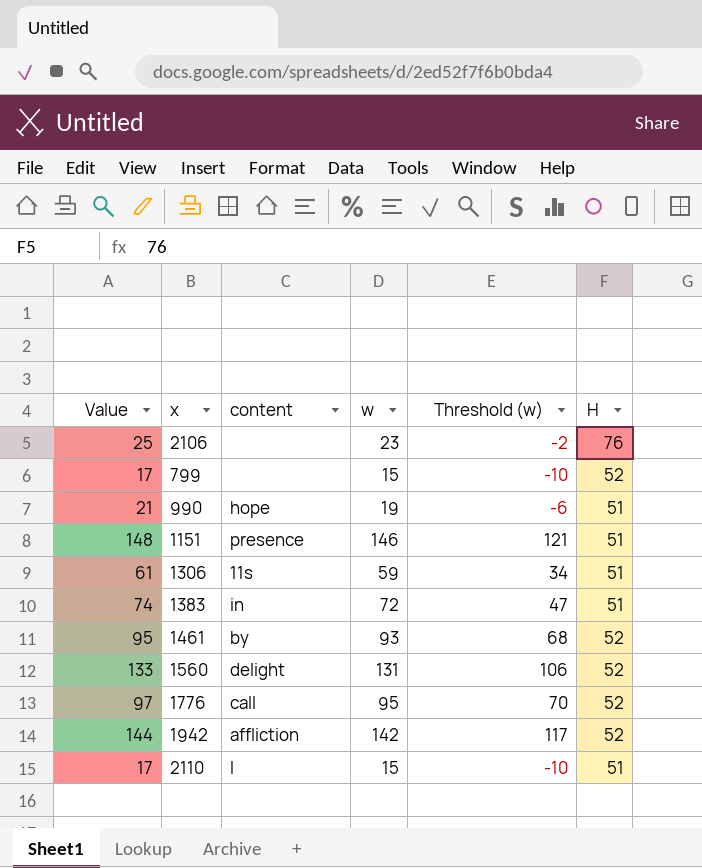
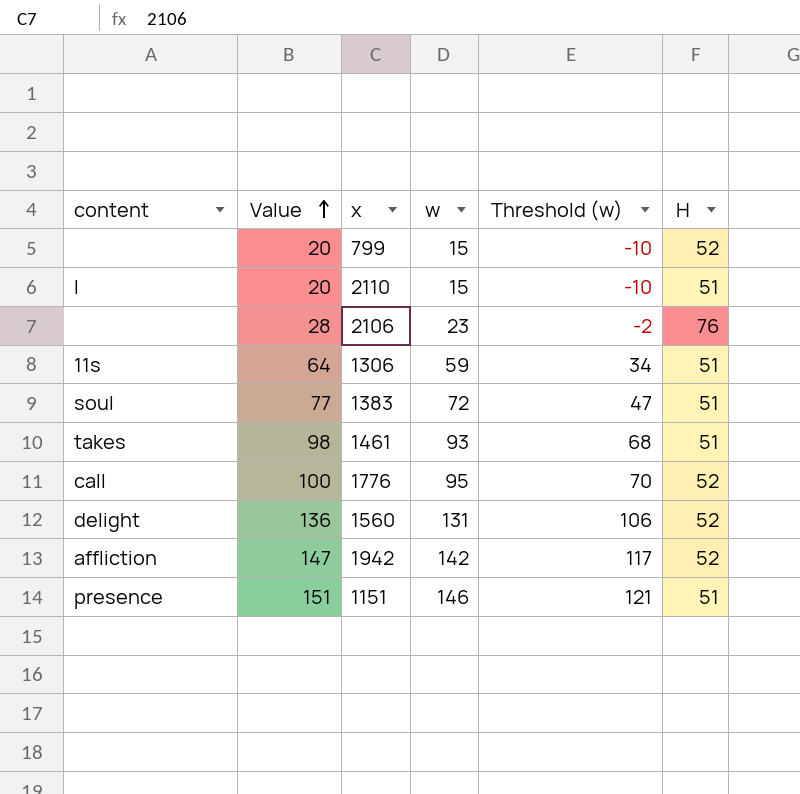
row order: none -> Value ascending
column content | position: 3 -> 1
column Value | formula: [w] + 2 -> [w] + 5
row 990: 21 | hope | 19 | -6 | 51 -> none
1383 | content: in -> soul
1461 | content: by -> takes
1461 | H: 52 -> 51

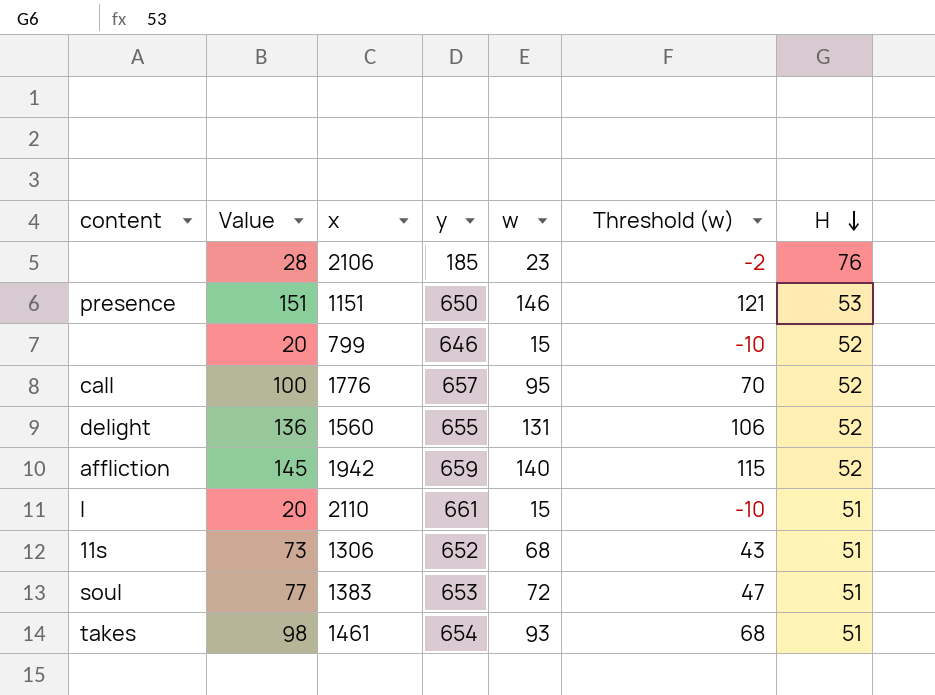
row order: Value ascending -> H descending
column y | position: none -> 4
1151 | H: 51 -> 53
1942 | Value: 147 -> 145
1942 | w: 142 -> 140
1942 | Threshold (w): 117 -> 115
1306 | Value: 64 -> 73
1306 | w: 59 -> 68
1306 | Threshold (w): 34 -> 43

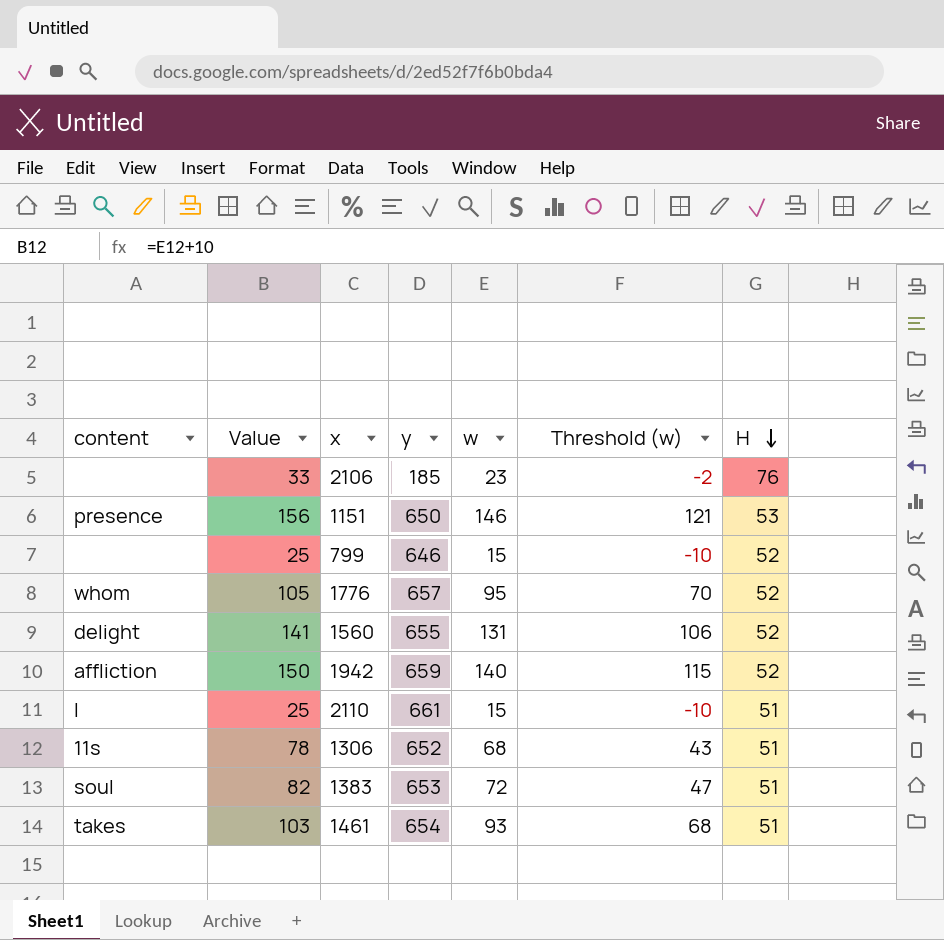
column Value | formula: [w] + 5 -> [w] + 10
1776 | content: call -> whom

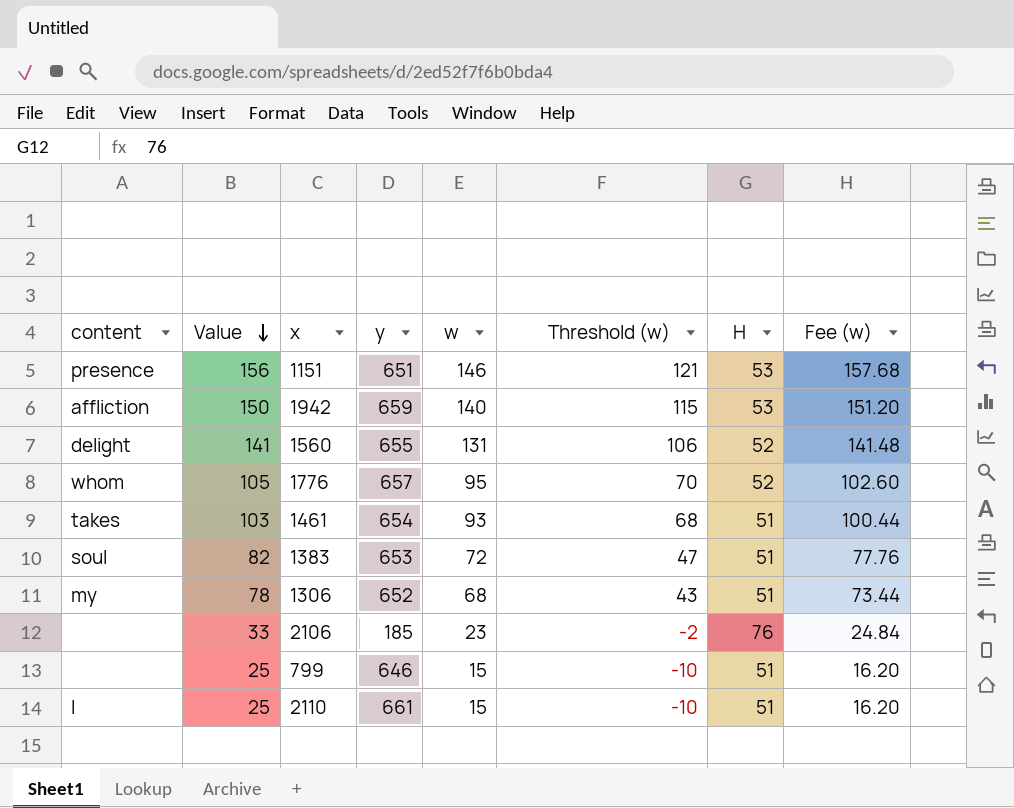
row order: H descending -> Value descending
column Fee (w) | formula: none -> [w] * 1.08
1151 | y: 650 -> 651
1942 | H: 52 -> 53
1306 | content: 11s -> my
799 | H: 52 -> 51

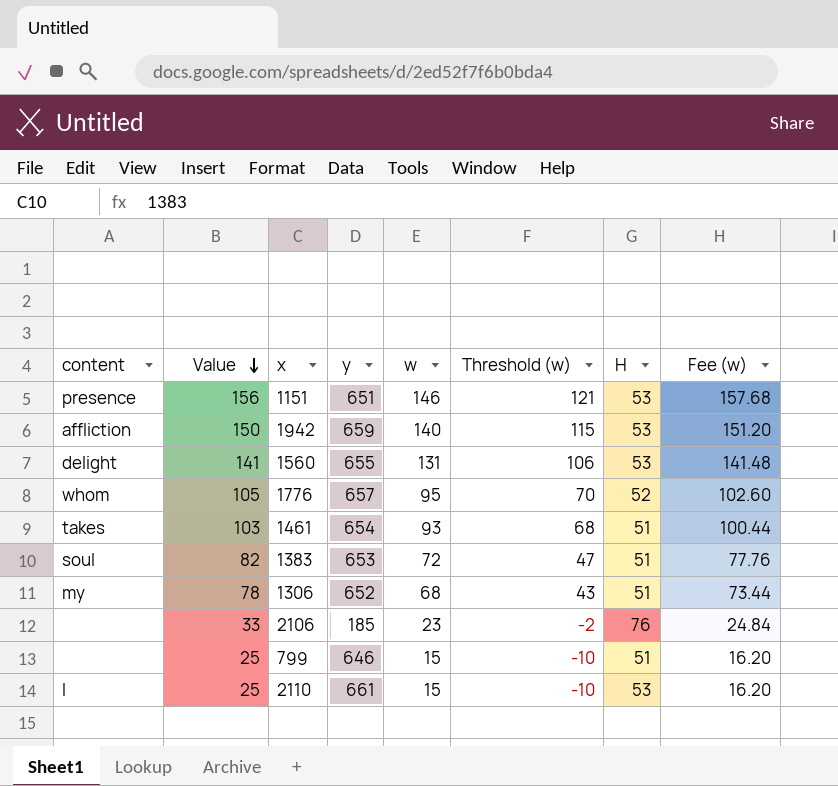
1560 | H: 52 -> 53
2110 | H: 51 -> 53

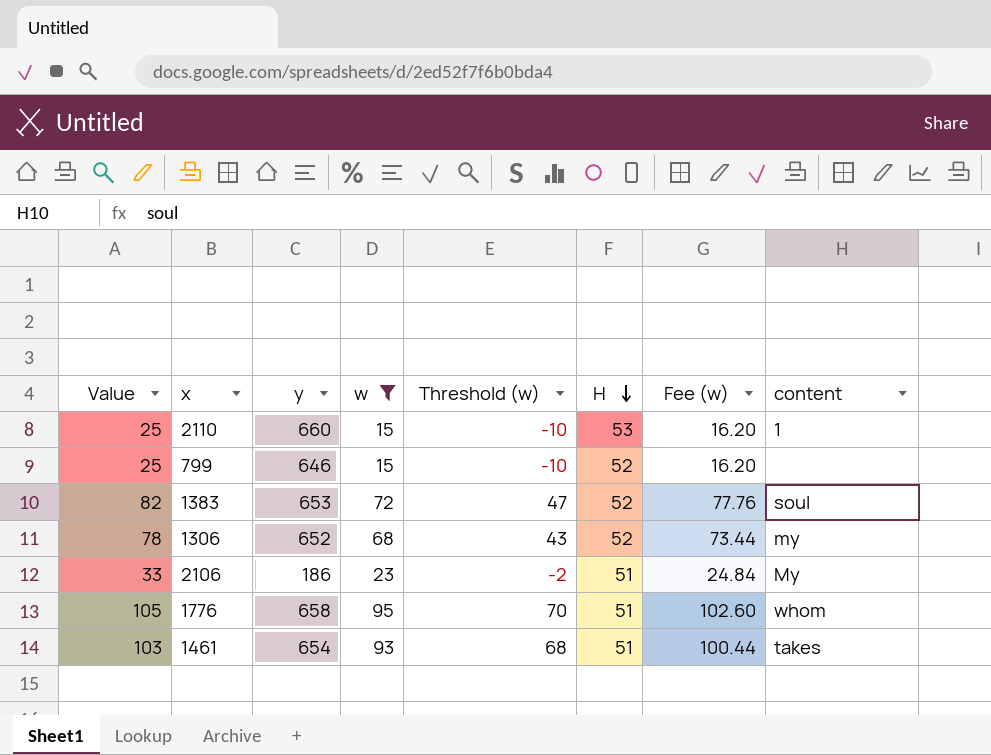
filter: none -> w <= 95
row order: Value descending -> H descending
column content | position: 1 -> 8
2110 | y: 661 -> 660
2110 | content: I -> 1
799 | H: 51 -> 52
1383 | H: 51 -> 52
1306 | H: 51 -> 52
2106 | y: 185 -> 186
2106 | H: 76 -> 51
2106 | content: none -> My
1776 | y: 657 -> 658
1776 | H: 52 -> 51

